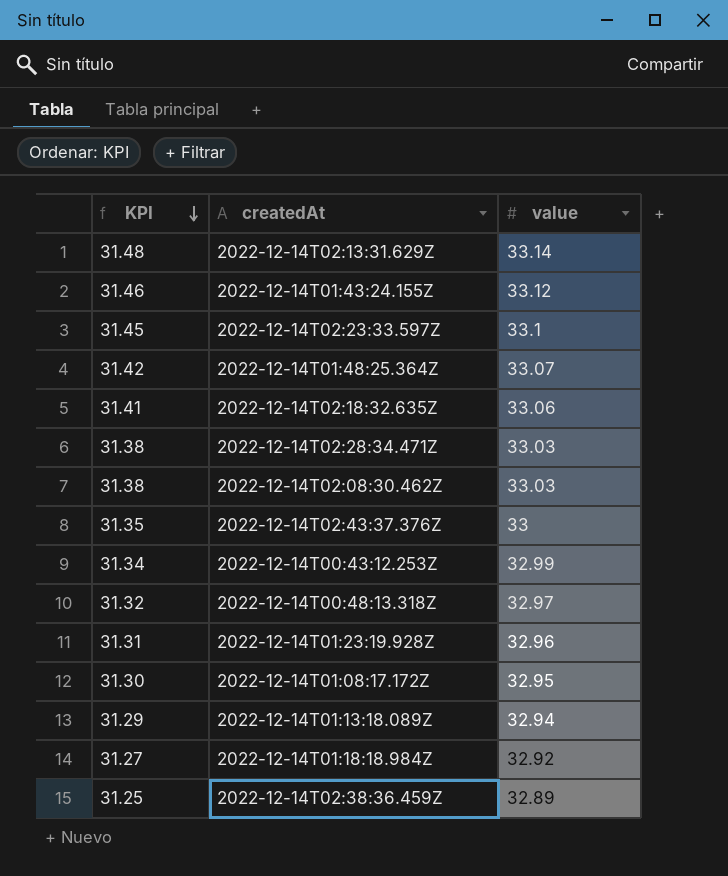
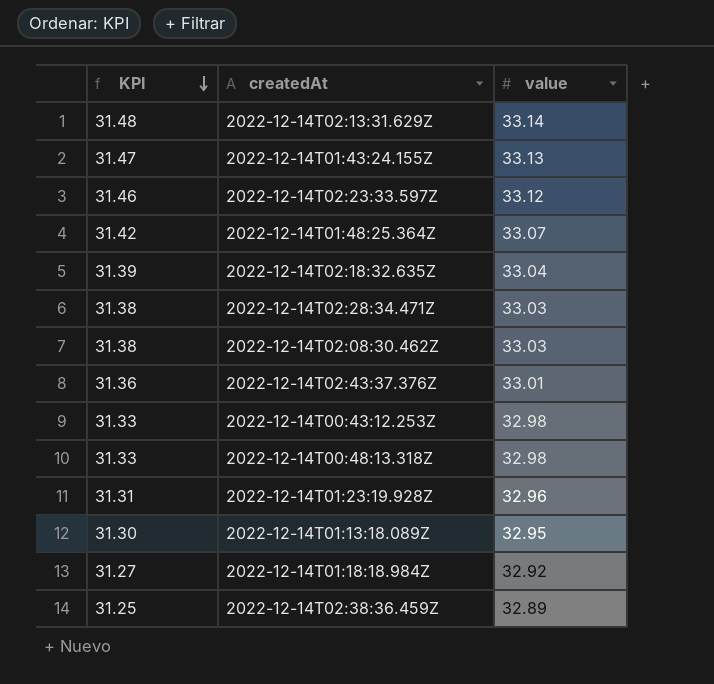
row 2022-12-14T01:08:17.172Z: 31.30 | 32.95 -> none
2022-12-14T01:43:24.155Z | KPI: 31.46 -> 31.47
2022-12-14T01:43:24.155Z | value: 33.12 -> 33.13
2022-12-14T02:23:33.597Z | KPI: 31.45 -> 31.46
2022-12-14T02:23:33.597Z | value: 33.1 -> 33.12
2022-12-14T02:18:32.635Z | KPI: 31.41 -> 31.39
2022-12-14T02:18:32.635Z | value: 33.06 -> 33.04
2022-12-14T02:43:37.376Z | KPI: 31.35 -> 31.36
2022-12-14T02:43:37.376Z | value: 33 -> 33.01
2022-12-14T00:43:12.253Z | KPI: 31.34 -> 31.33
2022-12-14T00:43:12.253Z | value: 32.99 -> 32.98
2022-12-14T00:48:13.318Z | KPI: 31.32 -> 31.33
2022-12-14T00:48:13.318Z | value: 32.97 -> 32.98
2022-12-14T01:13:18.089Z | KPI: 31.29 -> 31.30
2022-12-14T01:13:18.089Z | value: 32.94 -> 32.95

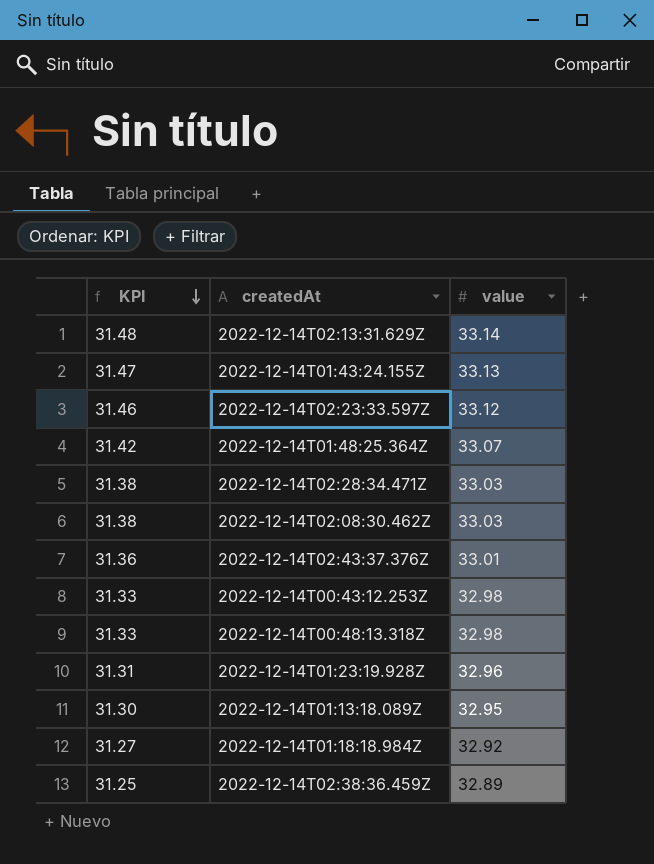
row 2022-12-14T02:18:32.635Z: 31.39 | 33.04 -> none

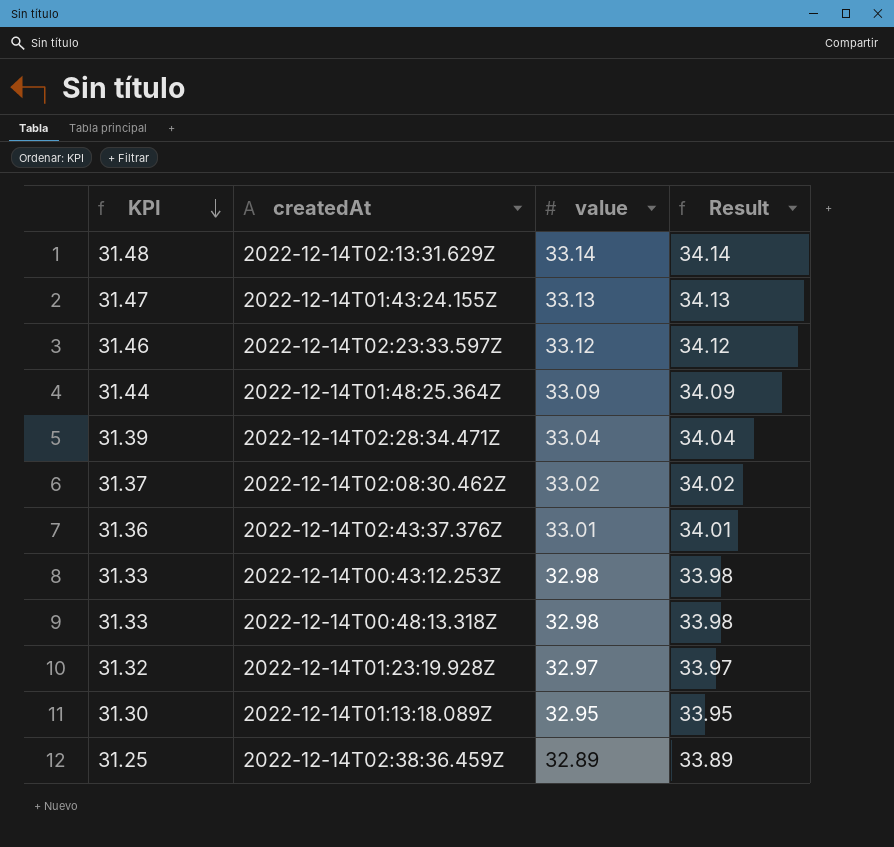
column Result | formula: none -> [value] + 1
row 2022-12-14T01:18:18.984Z: 31.27 | 32.92 -> none
2022-12-14T01:48:25.364Z | KPI: 31.42 -> 31.44
2022-12-14T01:48:25.364Z | value: 33.07 -> 33.09
2022-12-14T02:28:34.471Z | KPI: 31.38 -> 31.39
2022-12-14T02:28:34.471Z | value: 33.03 -> 33.04
2022-12-14T02:08:30.462Z | KPI: 31.38 -> 31.37
2022-12-14T02:08:30.462Z | value: 33.03 -> 33.02
2022-12-14T01:23:19.928Z | KPI: 31.31 -> 31.32
2022-12-14T01:23:19.928Z | value: 32.96 -> 32.97

